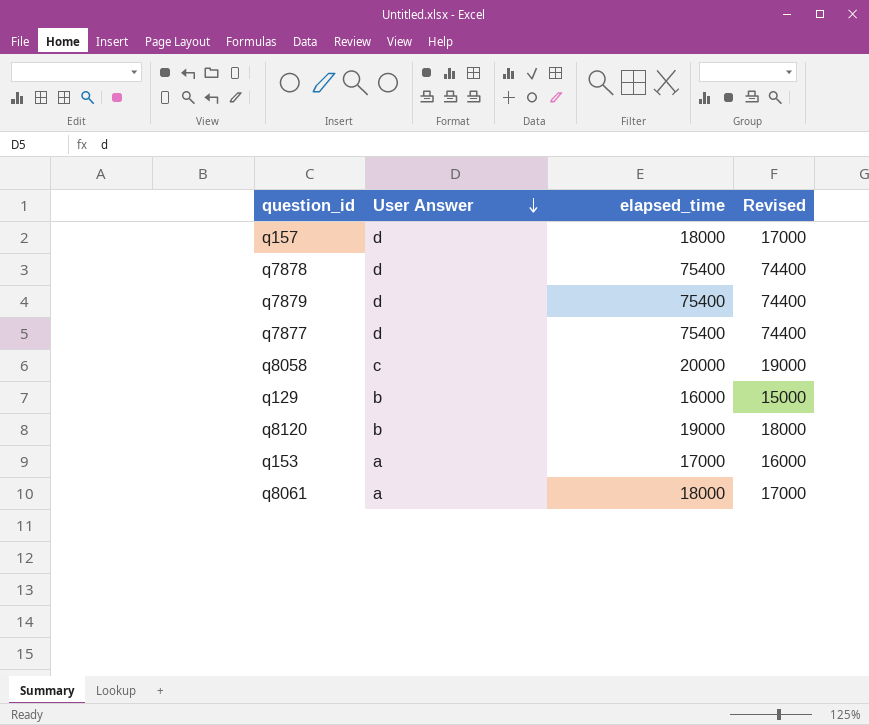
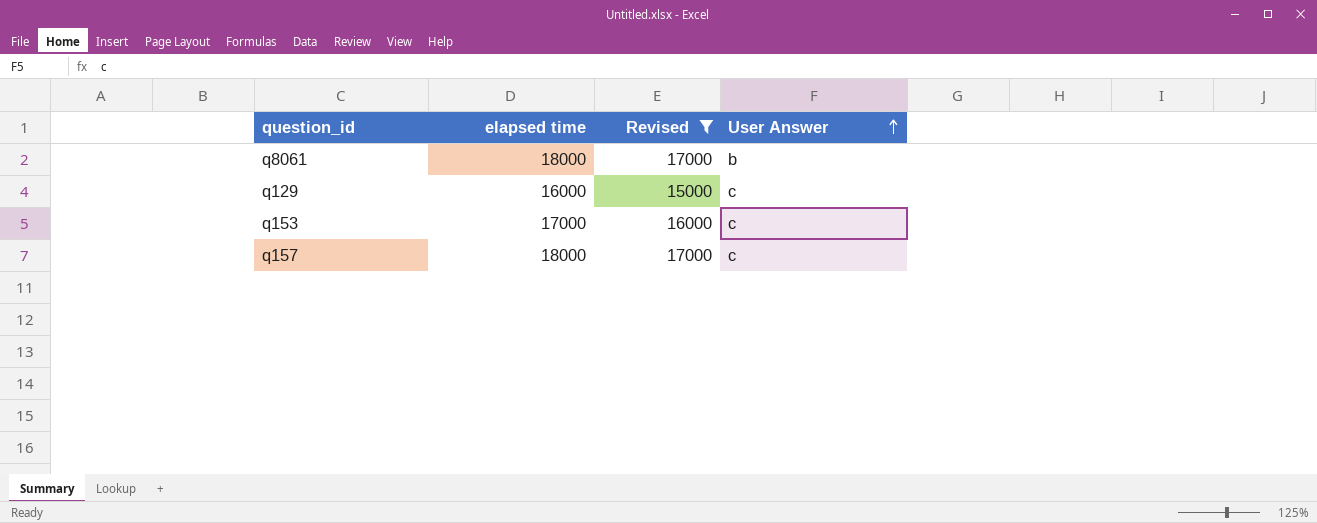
filter: none -> Revised <= 17000
row order: User Answer descending -> User Answer ascending
column name: elapsed_time -> elapsed time
column User Answer | position: 2 -> 4
q8061 | User Answer: a -> b
q129 | User Answer: b -> c
q153 | User Answer: a -> c
q157 | User Answer: d -> c

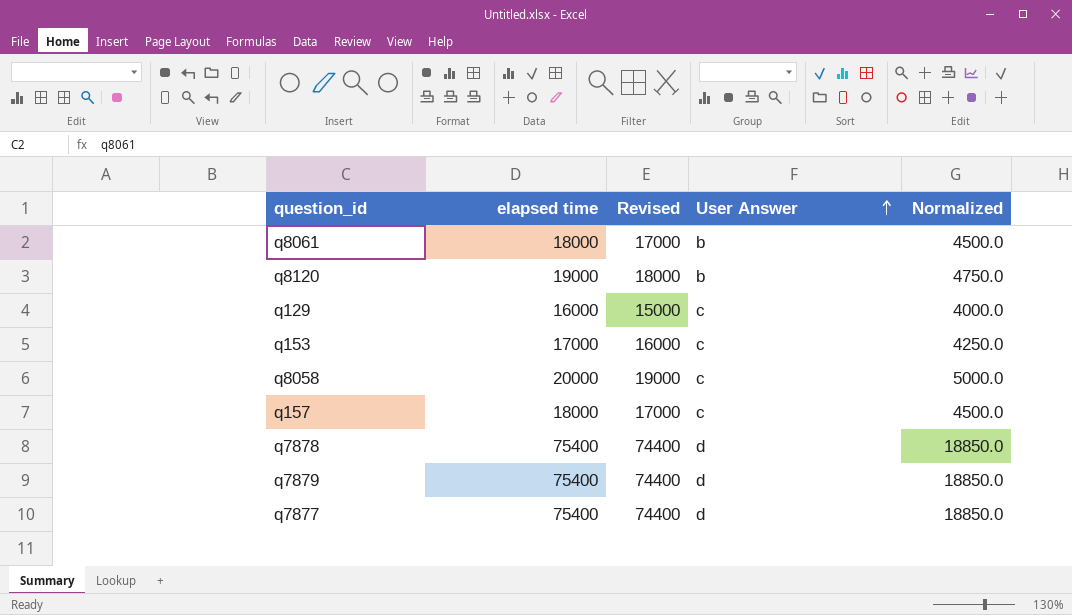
filter: Revised <= 17000 -> none
column Normalized | formula: none -> [elapsed time] * 0.25

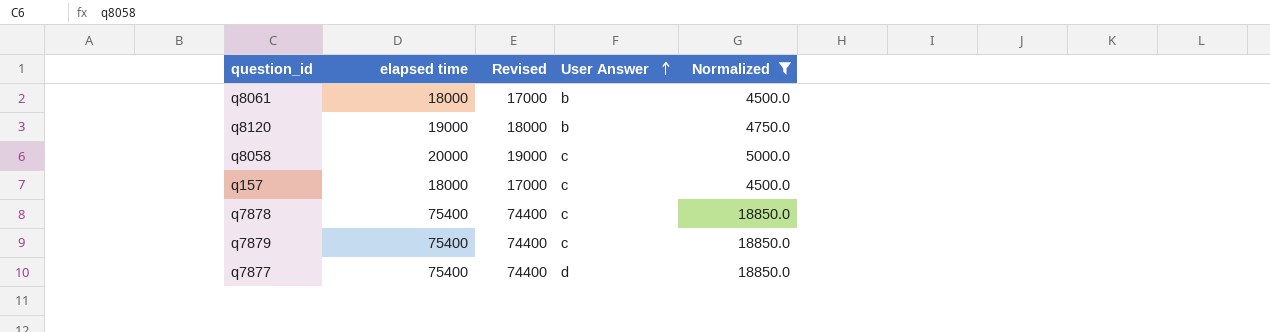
filter: none -> Normalized >= 4500.0
q7878 | User Answer: d -> c
q7879 | User Answer: d -> c

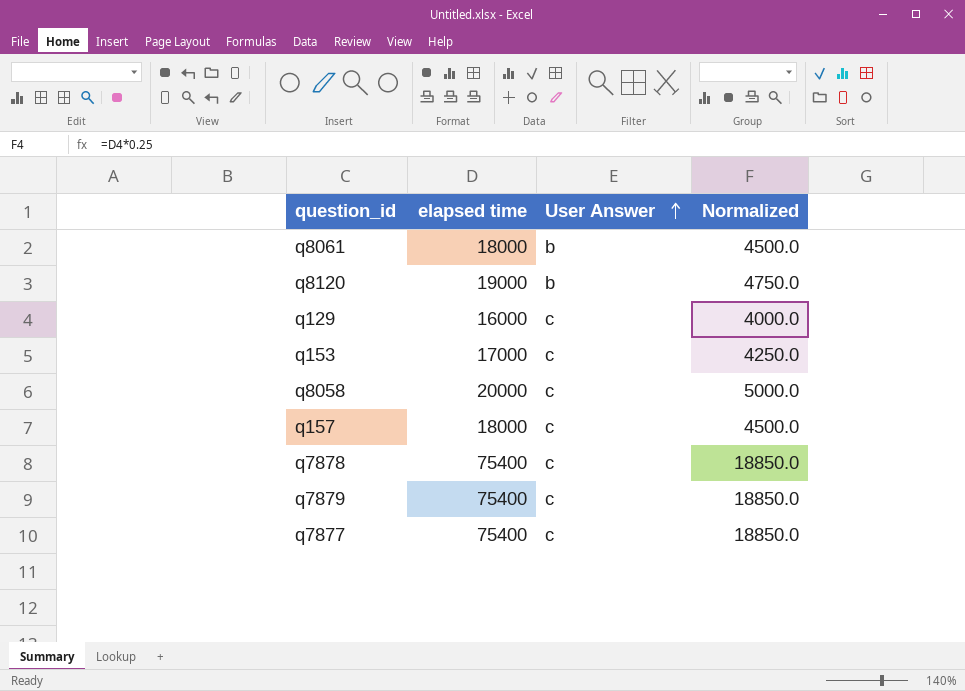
filter: Normalized >= 4500.0 -> none
column Revised | formula: [elapsed time] - 1000 -> none
q7877 | User Answer: d -> c

